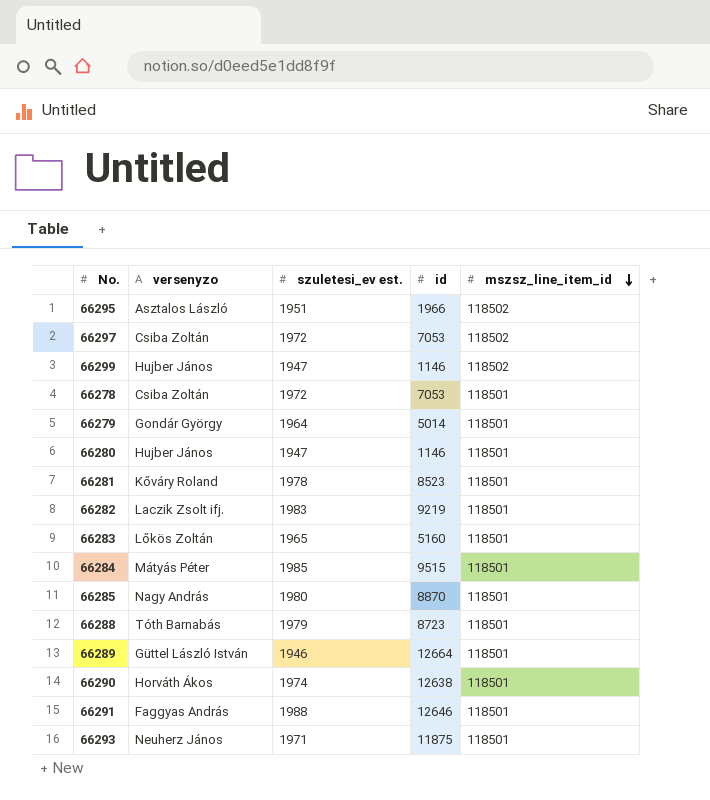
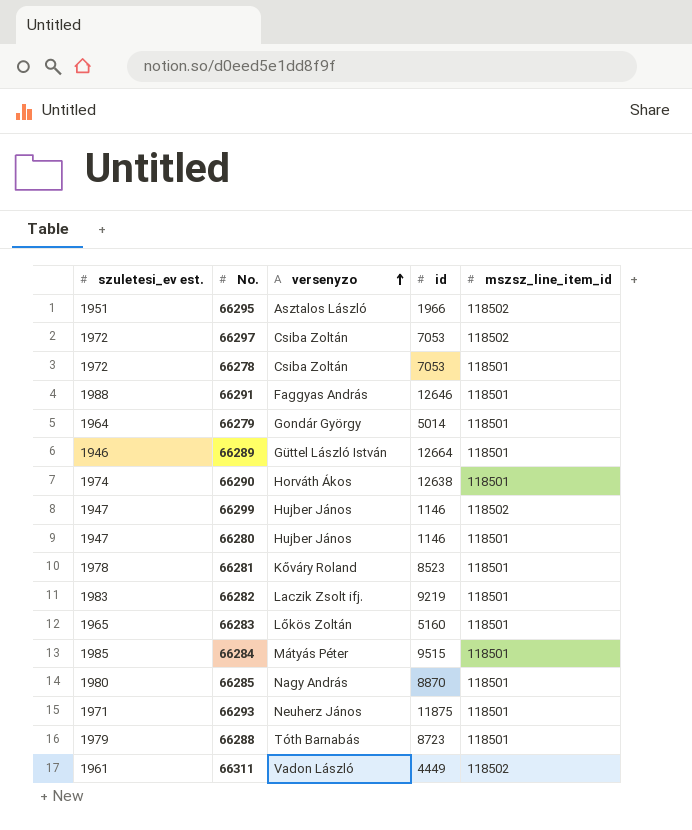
row order: mszsz_line_item_id descending -> versenyzo ascending
column szuletesi_ev est. | position: 3 -> 1
row 66311: none -> 1961 | Vadon László | 4449 | 118502

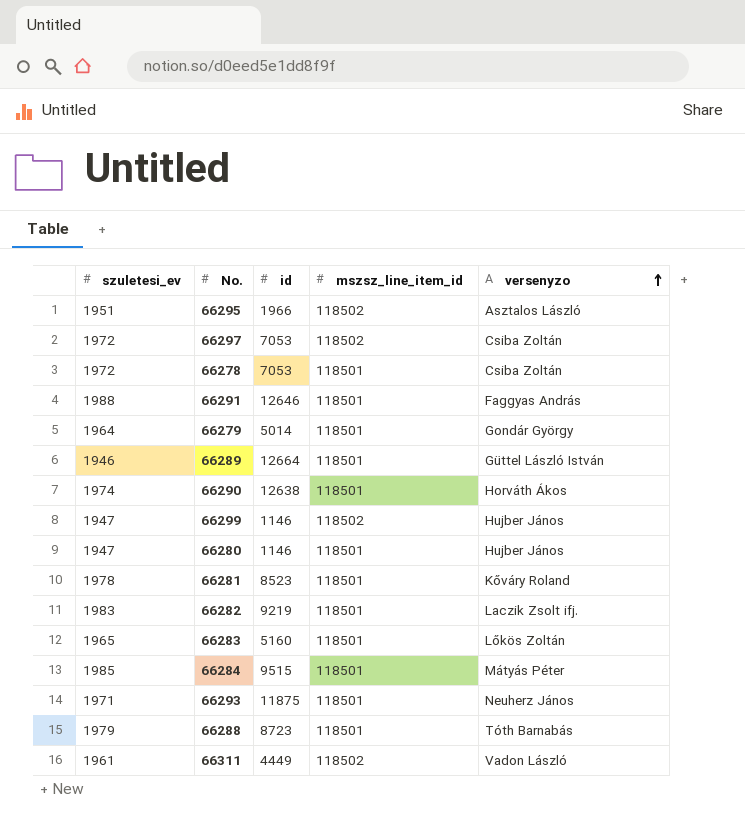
column name: szuletesi_ev est. -> szuletesi_ev
column versenyzo | position: 3 -> 5
row 66285: 1980 | Nagy András | 8870 | 118501 -> none

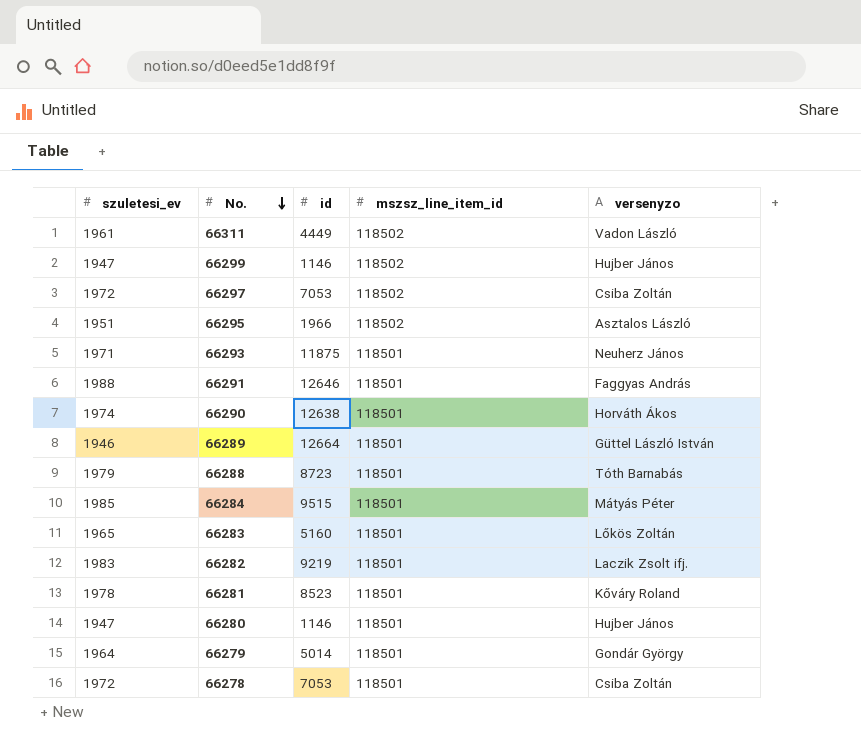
row order: versenyzo ascending -> No. descending

